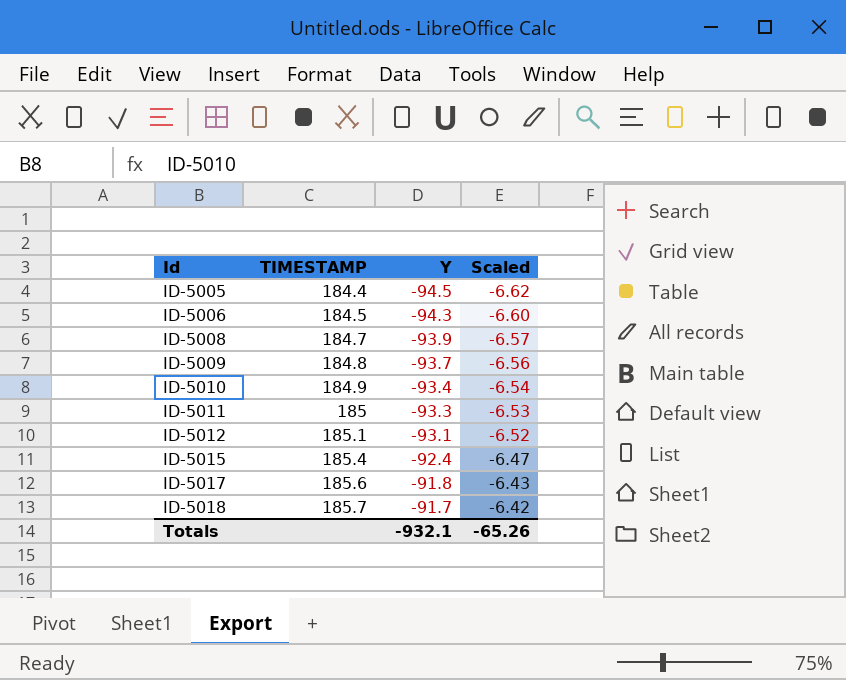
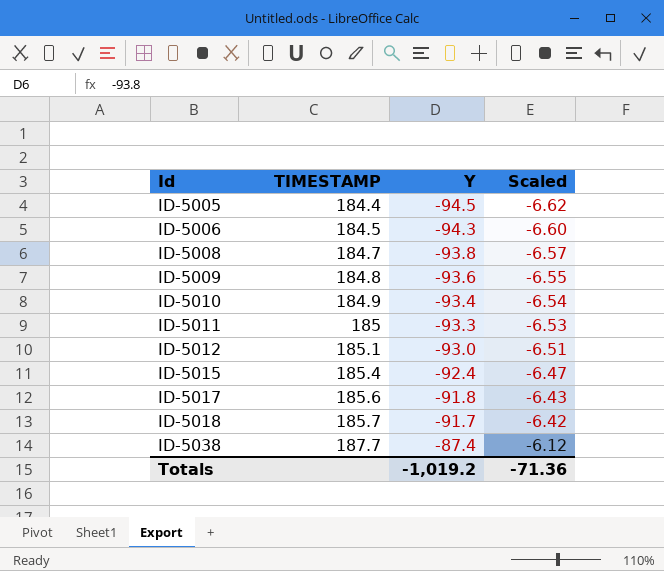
ID-5008 | Y: -93.9 -> -93.8
ID-5009 | Y: -93.7 -> -93.6
ID-5009 | Scaled: -6.56 -> -6.55
ID-5012 | Y: -93.1 -> -93.0
ID-5012 | Scaled: -6.52 -> -6.51
row ID-5038: none -> 187.7 | -87.4 | -6.12
Totals | Y: -932.1 -> -1,019.2
Totals | Scaled: -65.26 -> -71.36

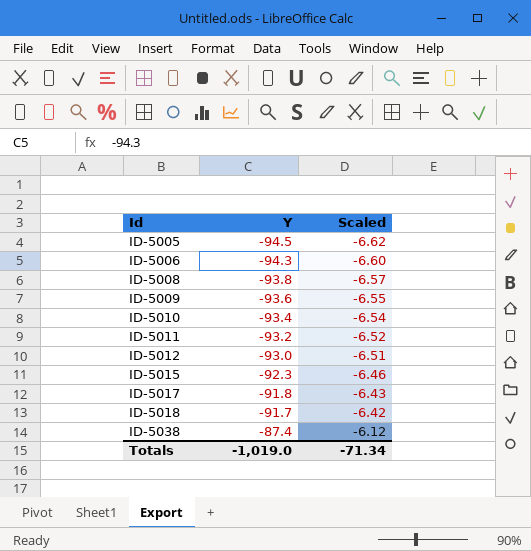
column TIMESTAMP | position: 2 -> none
ID-5011 | Y: -93.3 -> -93.2
ID-5011 | Scaled: -6.53 -> -6.52
ID-5015 | Y: -92.4 -> -92.3
ID-5015 | Scaled: -6.47 -> -6.46
Totals | Y: -1,019.2 -> -1,019.0
Totals | Scaled: -71.36 -> -71.34

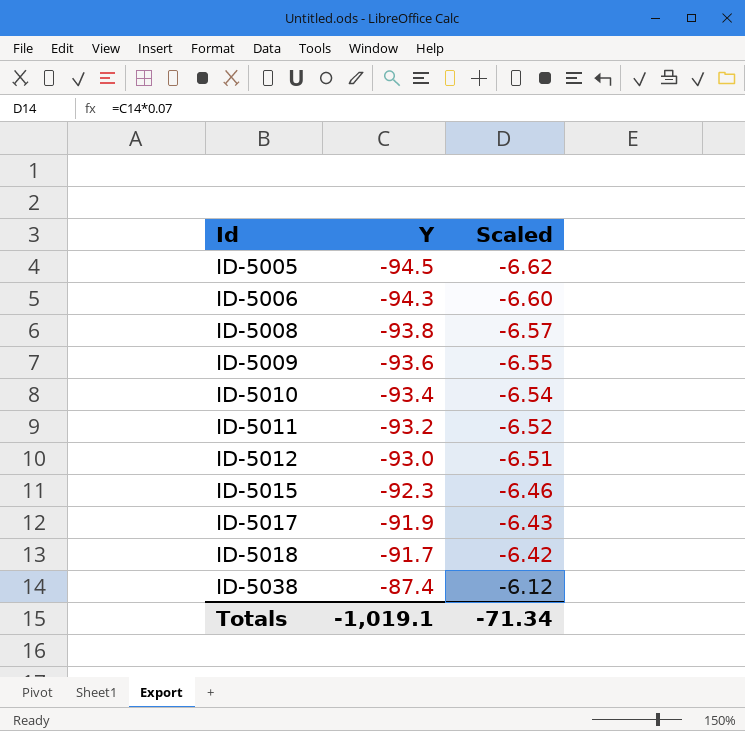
ID-5017 | Y: -91.8 -> -91.9
Totals | Y: -1,019.0 -> -1,019.1

